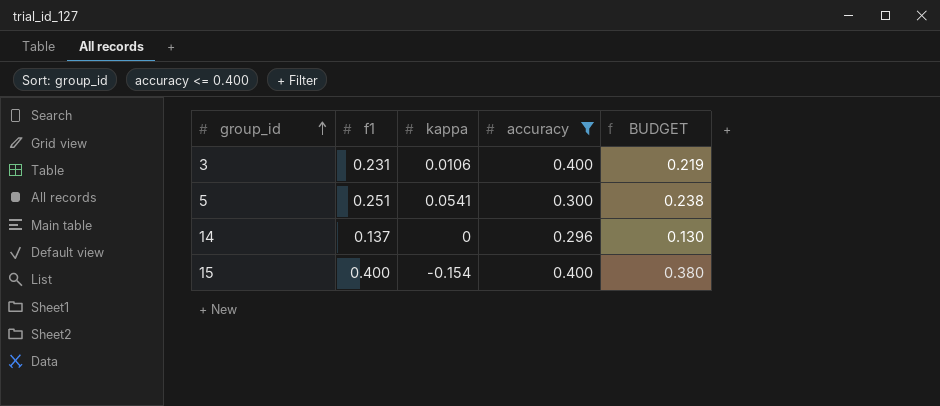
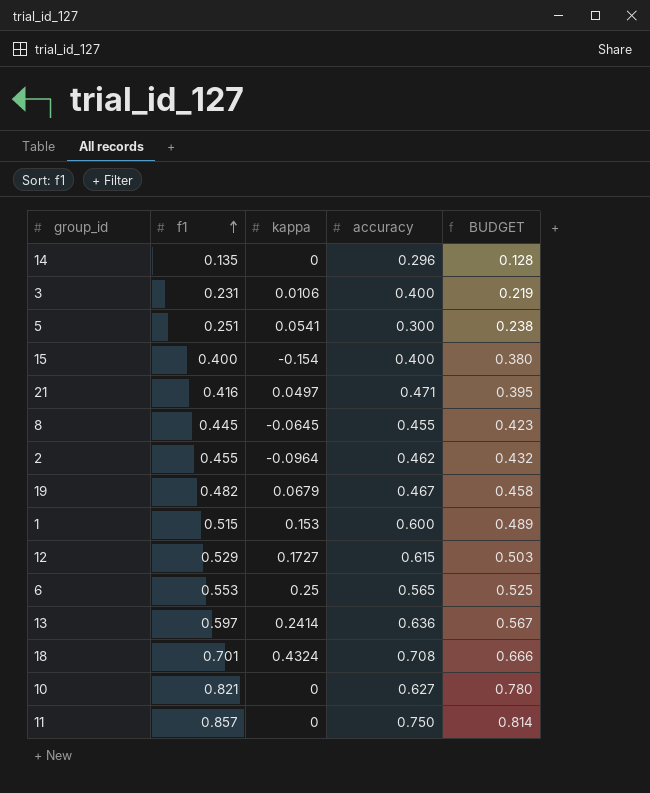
filter: accuracy <= 0.400 -> none
row order: group_id ascending -> f1 ascending
14 | f1: 0.137 -> 0.135
14 | BUDGET: 0.130 -> 0.128

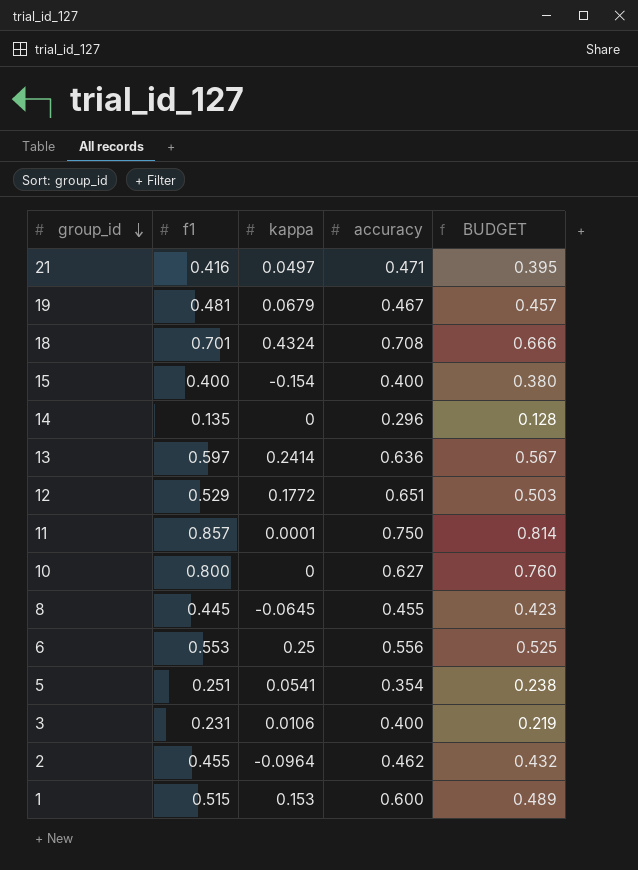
row order: f1 ascending -> group_id descending
19 | f1: 0.482 -> 0.481
19 | BUDGET: 0.458 -> 0.457
12 | kappa: 0.1727 -> 0.1772
12 | accuracy: 0.615 -> 0.651
11 | kappa: 0 -> 0.0001
10 | f1: 0.821 -> 0.800
10 | BUDGET: 0.780 -> 0.760
6 | accuracy: 0.565 -> 0.556
5 | accuracy: 0.300 -> 0.354

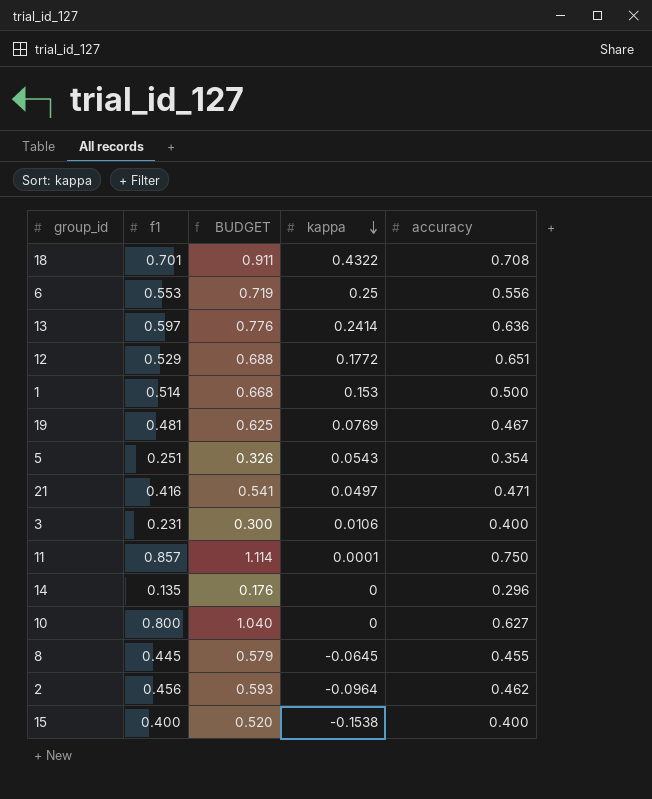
row order: group_id descending -> kappa descending
column BUDGET | formula: [f1] * 0.95 -> [f1] * 1.3
column BUDGET | position: 5 -> 3
18 | kappa: 0.4324 -> 0.4322
1 | f1: 0.515 -> 0.514
1 | accuracy: 0.600 -> 0.500
19 | kappa: 0.0679 -> 0.0769
5 | kappa: 0.0541 -> 0.0543
2 | f1: 0.455 -> 0.456
15 | kappa: -0.154 -> -0.1538

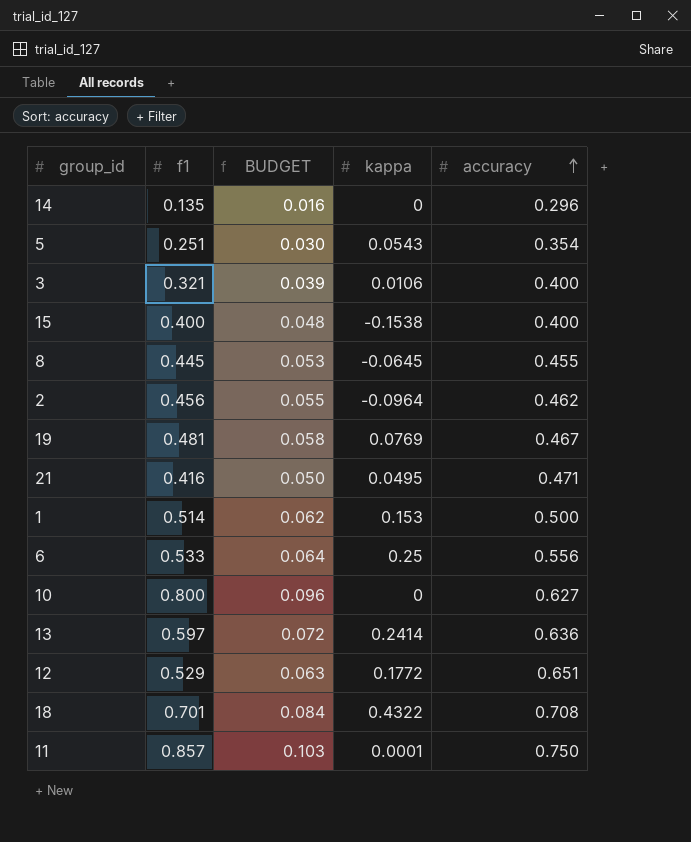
row order: kappa descending -> accuracy ascending
column BUDGET | formula: [f1] * 1.3 -> [f1] * 0.12
3 | f1: 0.231 -> 0.321
21 | kappa: 0.0497 -> 0.0495
6 | f1: 0.553 -> 0.533

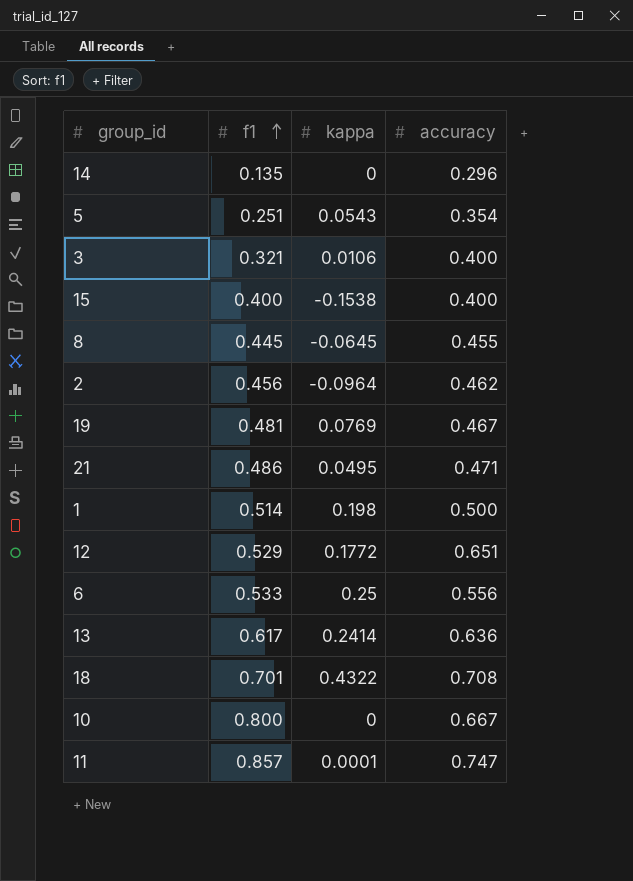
row order: accuracy ascending -> f1 ascending
column BUDGET | formula: [f1] * 0.12 -> none
21 | f1: 0.416 -> 0.486
1 | kappa: 0.153 -> 0.198
13 | f1: 0.597 -> 0.617
10 | accuracy: 0.627 -> 0.667
11 | accuracy: 0.750 -> 0.747

